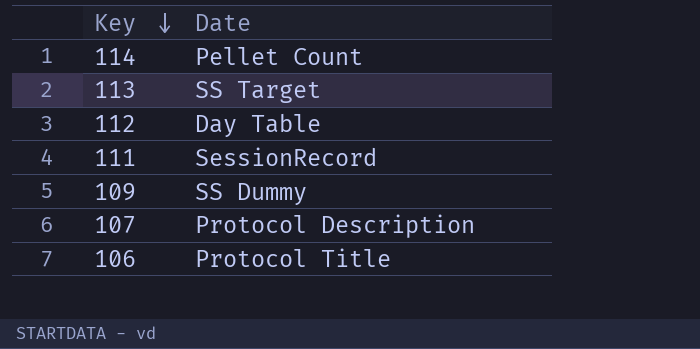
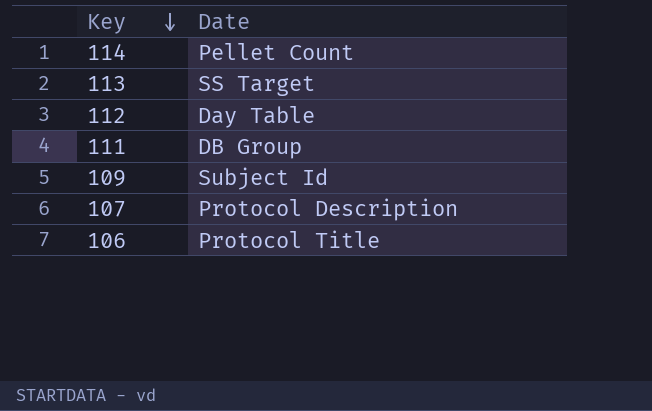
111 | Date: SessionRecord -> DB Group
109 | Date: SS Dummy -> Subject Id

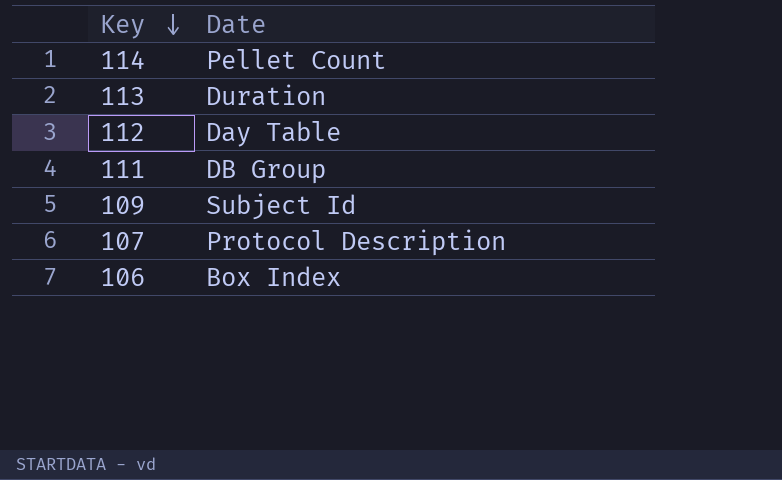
113 | Date: SS Target -> Duration
106 | Date: Protocol Title -> Box Index

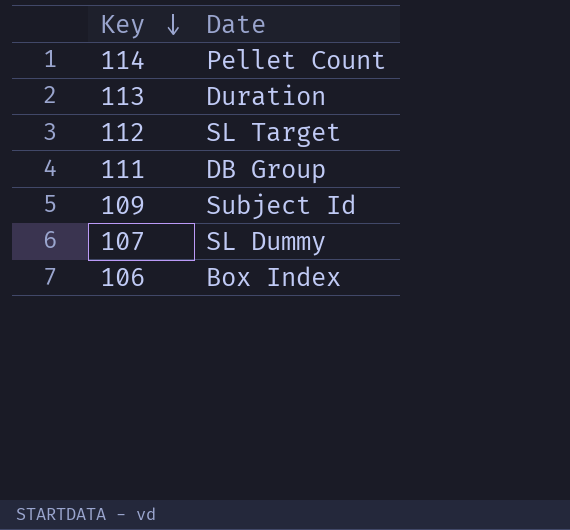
112 | Date: Day Table -> SL Target
107 | Date: Protocol Description -> SL Dummy

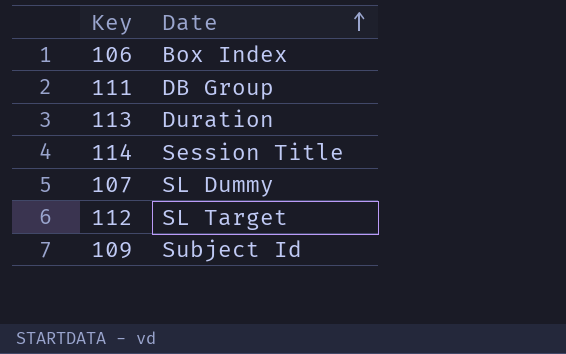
row order: Key descending -> Date ascending
114 | Date: Pellet Count -> Session Title

